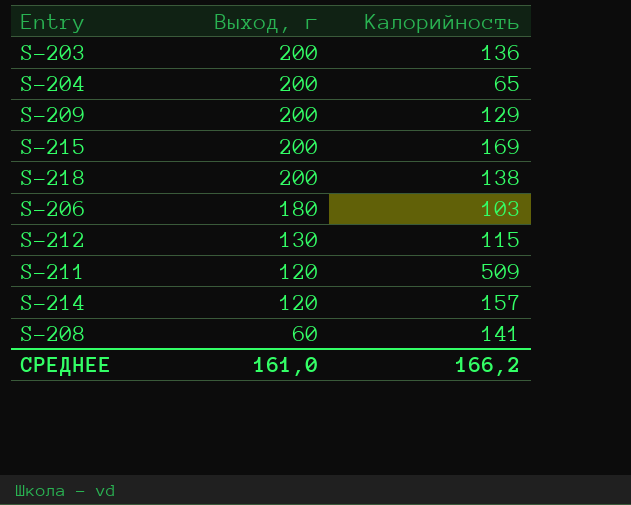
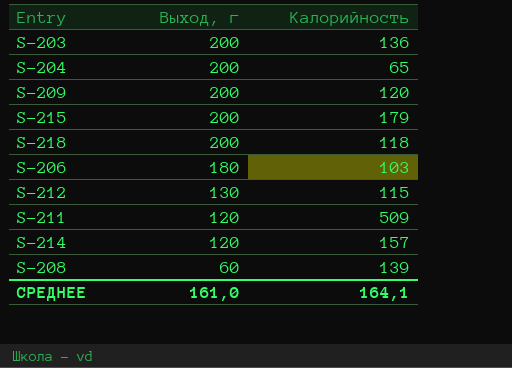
S-209 | Калорийность: 129 -> 120
S-215 | Калорийность: 169 -> 179
S-218 | Калорийность: 138 -> 118
S-208 | Калорийность: 141 -> 139
СРЕДНЕЕ | Калорийность: 166,2 -> 164,1

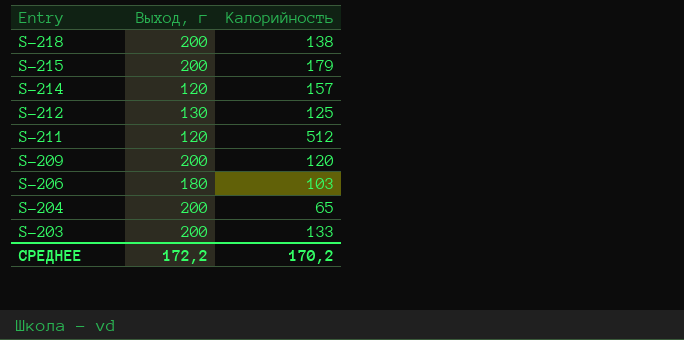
row order: Выход, г descending -> Entry descending
row S-208: 60 | 139 -> none
S-218 | Калорийность: 118 -> 138
S-212 | Калорийность: 115 -> 125
S-211 | Калорийность: 509 -> 512
S-203 | Калорийность: 136 -> 133
СРЕДНЕЕ | Выход, г: 161,0 -> 172,2
СРЕДНЕЕ | Калорийность: 164,1 -> 170,2

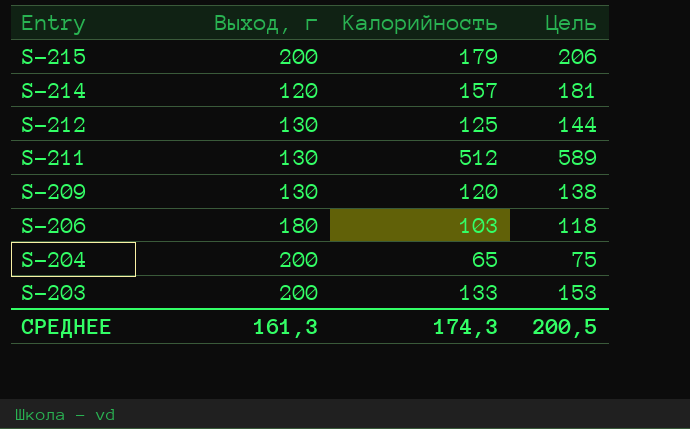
column Цель | formula: none -> [Калорийность] * 1,15
row S-218: 200 | 138 -> none
S-211 | Выход, г: 120 -> 130
S-209 | Выход, г: 200 -> 130
СРЕДНЕЕ | Выход, г: 172,2 -> 161,3
СРЕДНЕЕ | Калорийность: 170,2 -> 174,3

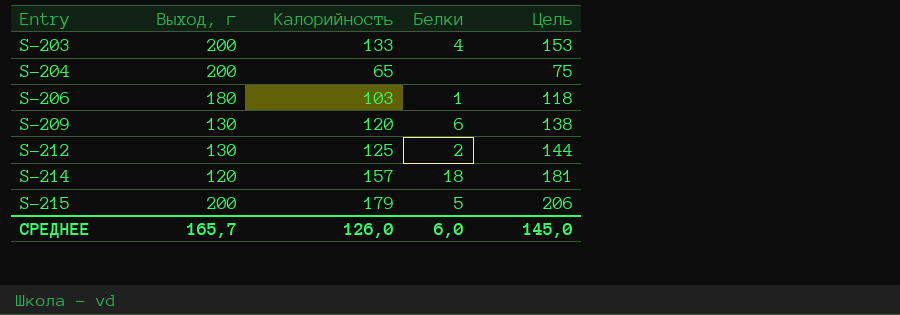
row order: Entry descending -> Entry ascending
column Белки | position: none -> 4
row S-211: 130 | 512 | 589 -> none
СРЕДНЕЕ | Выход, г: 161,3 -> 165,7
СРЕДНЕЕ | Калорийность: 174,3 -> 126,0
СРЕДНЕЕ | Цель: 200,5 -> 145,0

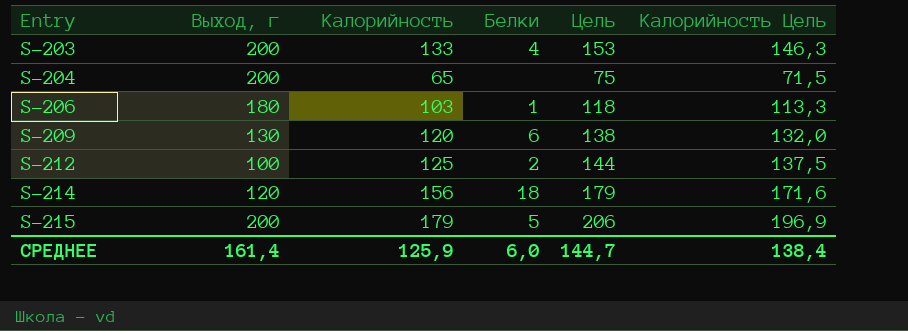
column Калорийность Цель | formula: none -> [Калорийность] * 1,1
S-212 | Выход, г: 130 -> 100
S-214 | Калорийность: 157 -> 156
S-214 | Цель: 181 -> 179
СРЕДНЕЕ | Выход, г: 165,7 -> 161,4
СРЕДНЕЕ | Калорийность: 126,0 -> 125,9
СРЕДНЕЕ | Цель: 145,0 -> 144,7

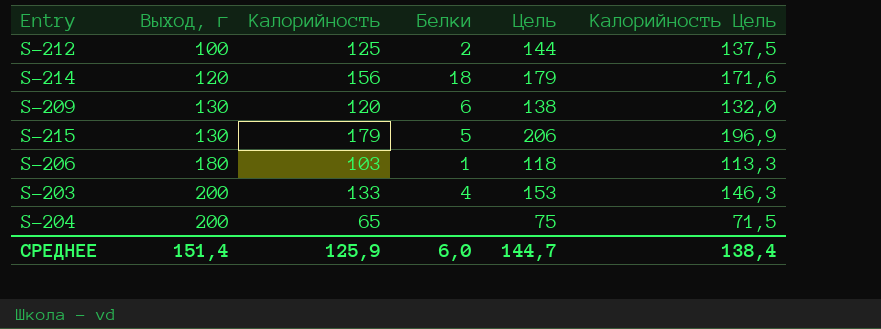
row order: Entry ascending -> Выход, г ascending
S-215 | Выход, г: 200 -> 130
СРЕДНЕЕ | Выход, г: 161,4 -> 151,4

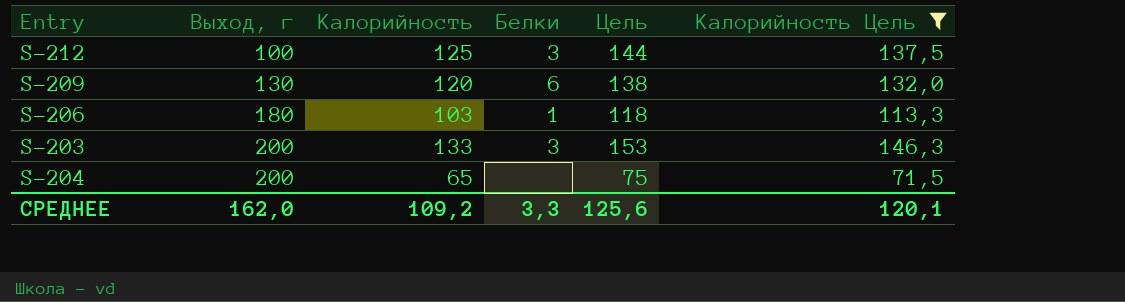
filter: none -> Калорийность Цель <= 146,3
S-212 | Белки: 2 -> 3
S-203 | Белки: 4 -> 3
СРЕДНЕЕ | Выход, г: 151,4 -> 162,0
СРЕДНЕЕ | Калорийность: 125,9 -> 109,2
СРЕДНЕЕ | Белки: 6,0 -> 3,3
СРЕДНЕЕ | Цель: 144,7 -> 125,6
СРЕДНЕЕ | Калорийность Цель: 138,4 -> 120,1

